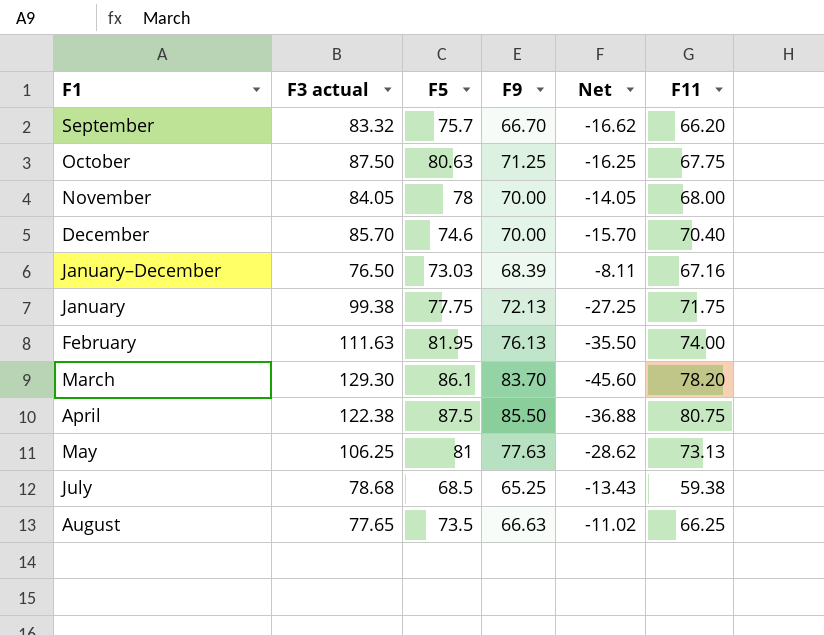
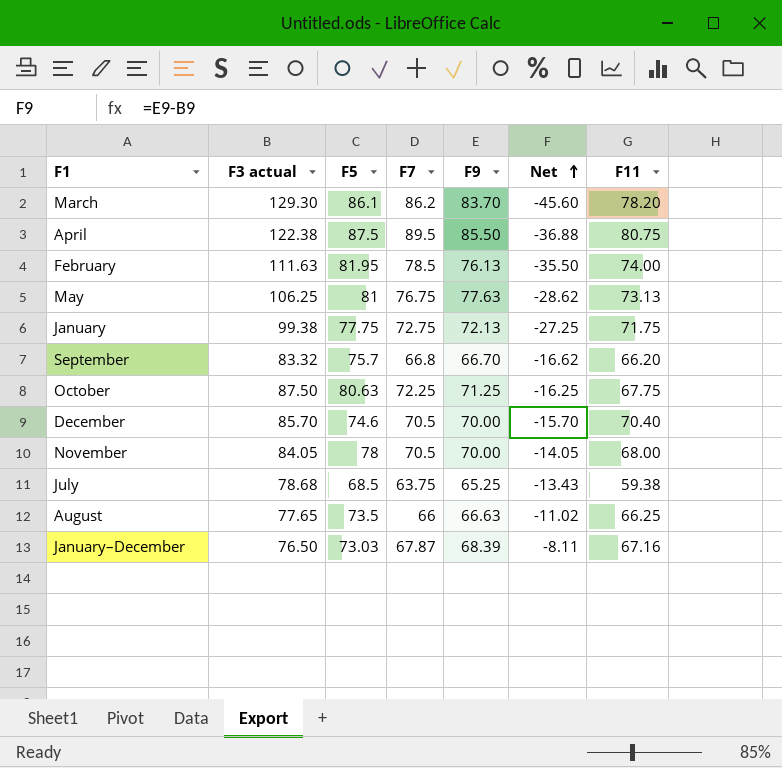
row order: none -> Net ascending
column F7 | position: none -> 4

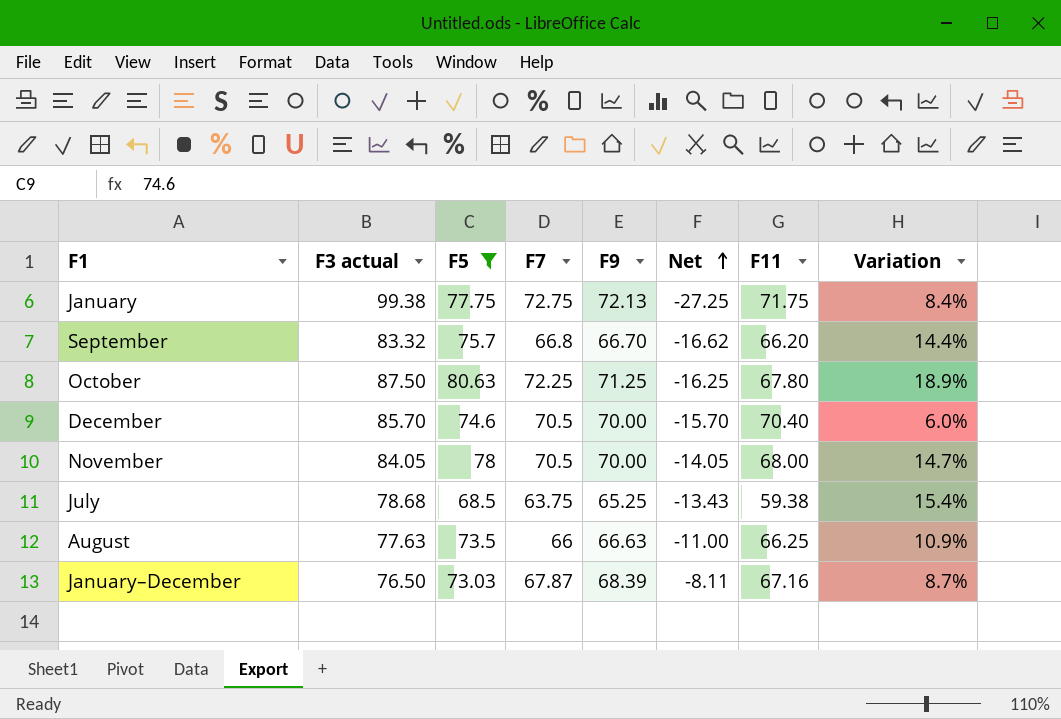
filter: none -> F5 <= 80.63
column Variation | formula: none -> ([F5] - [F11]) / [F11]
October | F11: 67.75 -> 67.80
August | F3 actual: 77.65 -> 77.63
August | Net: -11.02 -> -11.00

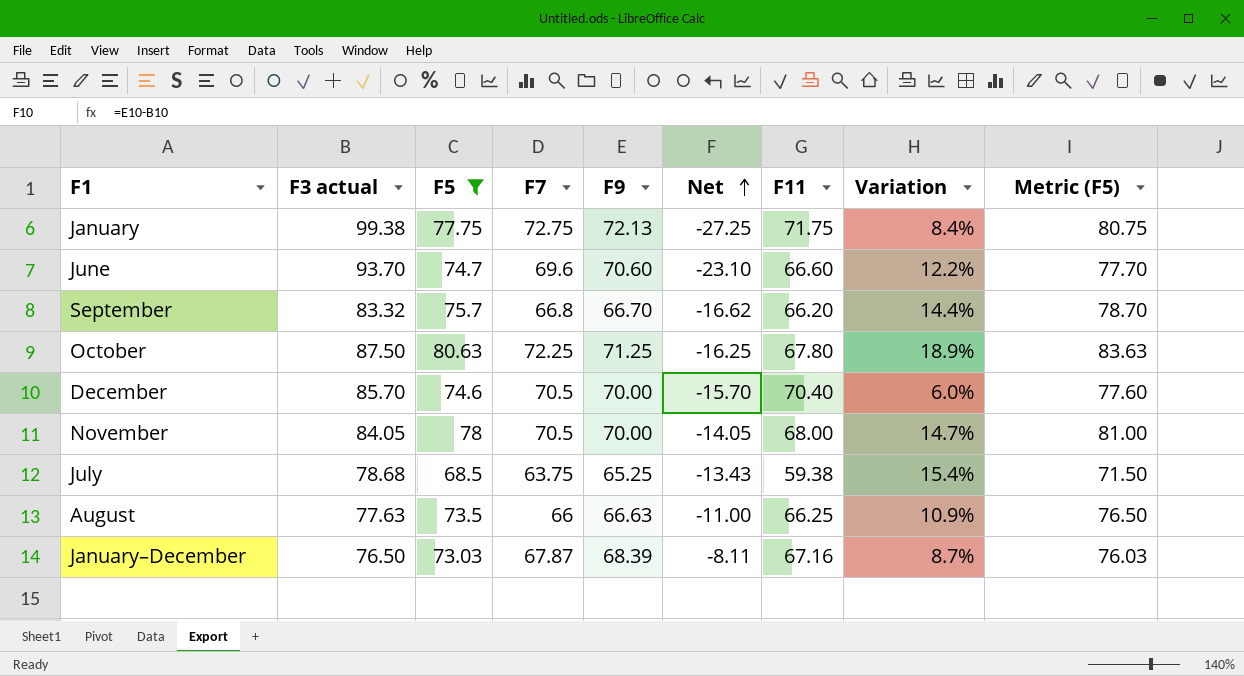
column Metric (F5) | formula: none -> [F5] + 3
row June: none -> 93.70 | 74.7 | 69.6 | 70.60 | -23.10 | 66.60 | 12.2% | 77.70

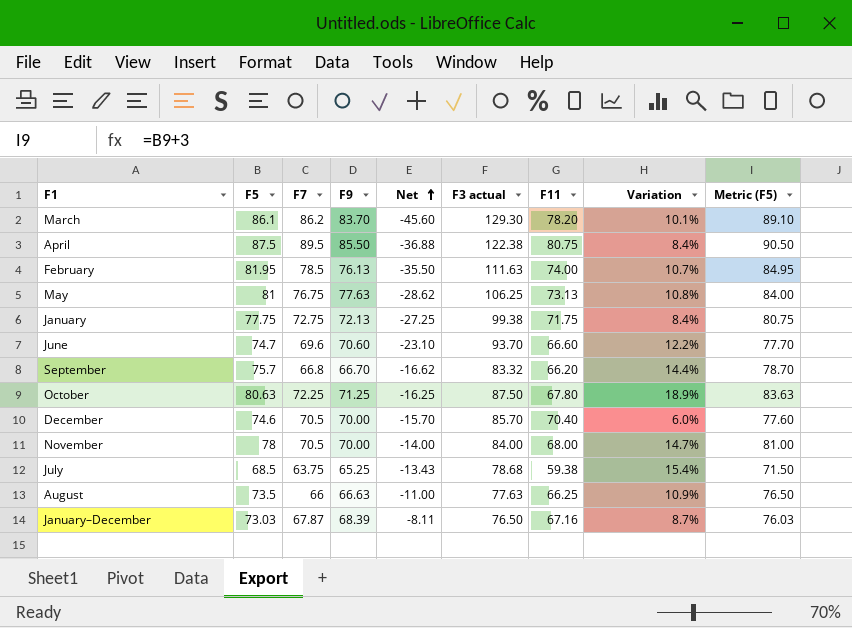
filter: F5 <= 80.63 -> none
column F3 actual | position: 2 -> 6
November | Net: -14.05 -> -14.00
November | F3 actual: 84.05 -> 84.00

